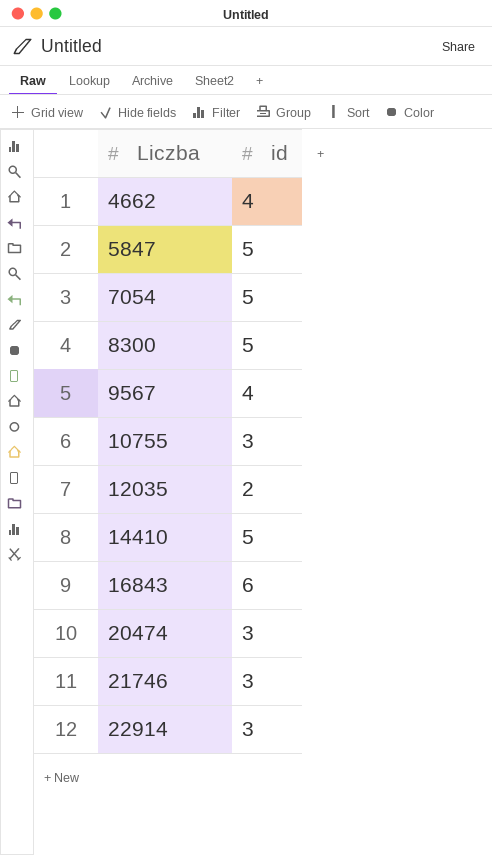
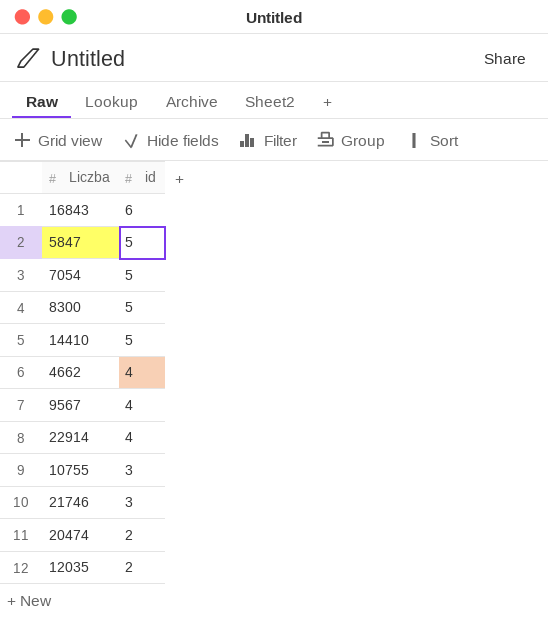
row order: Liczba ascending -> id descending
22914 | id: 3 -> 4
20474 | id: 3 -> 2

